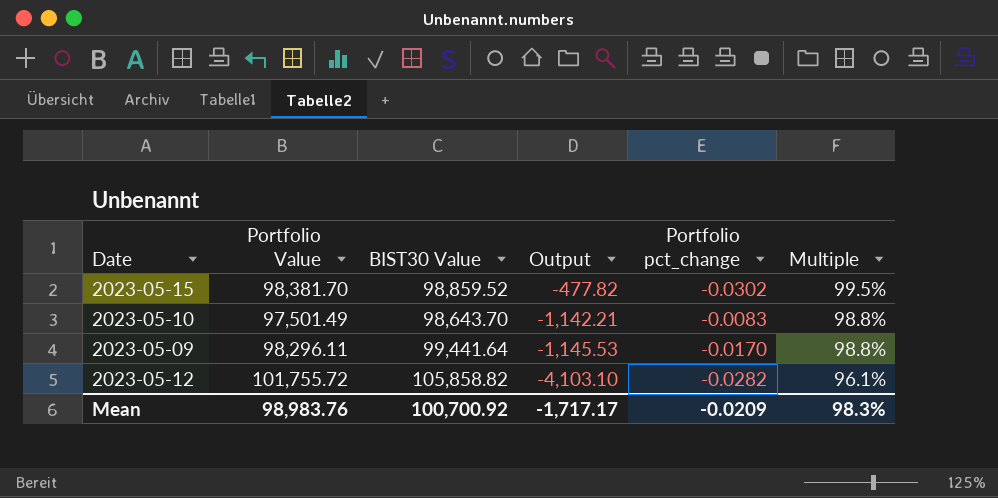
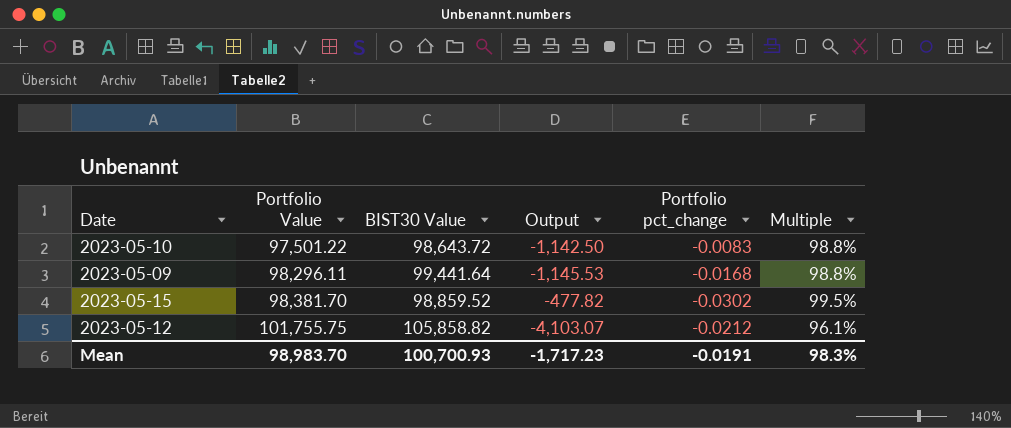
row order: Output descending -> Portfolio Value ascending
2023-05-10 | Portfolio Value: 97,501.49 -> 97,501.22
2023-05-10 | BIST30 Value: 98,643.70 -> 98,643.72
2023-05-10 | Output: -1,142.21 -> -1,142.50
2023-05-09 | Portfolio pct_change: -0.0170 -> -0.0168
2023-05-12 | Portfolio Value: 101,755.72 -> 101,755.75
2023-05-12 | Output: -4,103.10 -> -4,103.07
2023-05-12 | Portfolio pct_change: -0.0282 -> -0.0212
Mean | Portfolio Value: 98,983.76 -> 98,983.70
Mean | BIST30 Value: 100,700.92 -> 100,700.93
Mean | Output: -1,717.17 -> -1,717.23
Mean | Portfolio pct_change: -0.0209 -> -0.0191

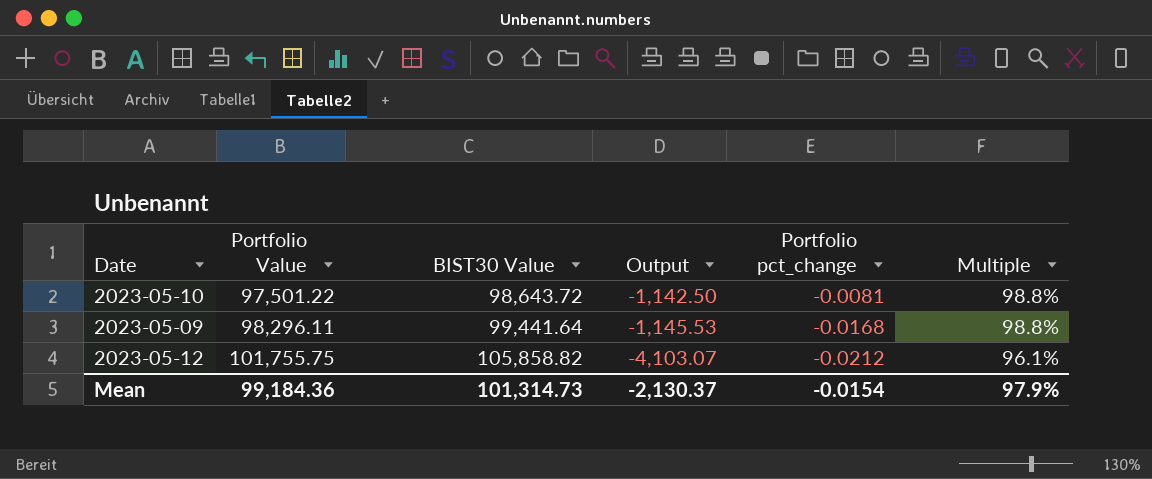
row 2023-05-15: 98,381.70 | 98,859.52 | -477.82 | -0.0302 | 99.5% -> none
2023-05-10 | Portfolio pct_change: -0.0083 -> -0.0081
Mean | Portfolio Value: 98,983.70 -> 99,184.36
Mean | BIST30 Value: 100,700.93 -> 101,314.73
Mean | Output: -1,717.23 -> -2,130.37
Mean | Portfolio pct_change: -0.0191 -> -0.0154
Mean | Multiple: 98.3% -> 97.9%

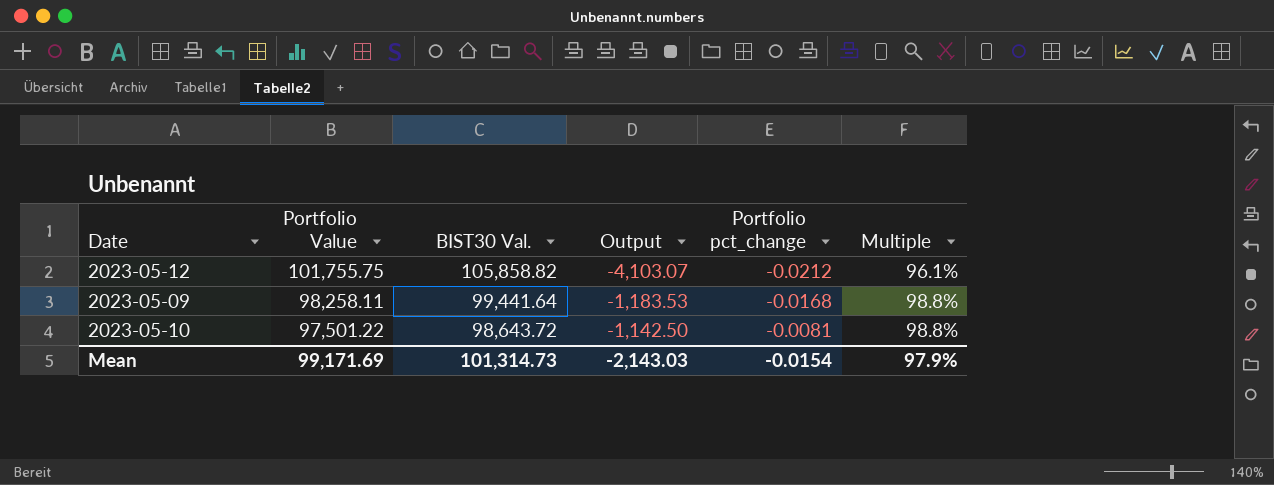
row order: Portfolio Value ascending -> Portfolio Value descending
column name: BIST30 Value -> BIST30 Val.
2023-05-09 | Portfolio Value: 98,296.11 -> 98,258.11
2023-05-09 | Output: -1,145.53 -> -1,183.53
Mean | Portfolio Value: 99,184.36 -> 99,171.69
Mean | Output: -2,130.37 -> -2,143.03

